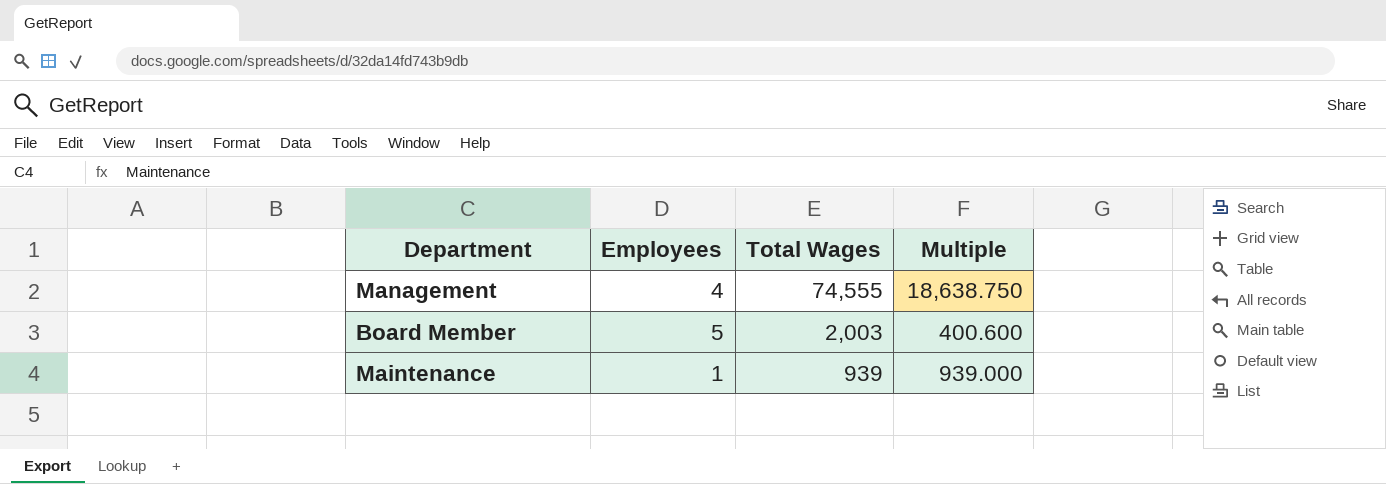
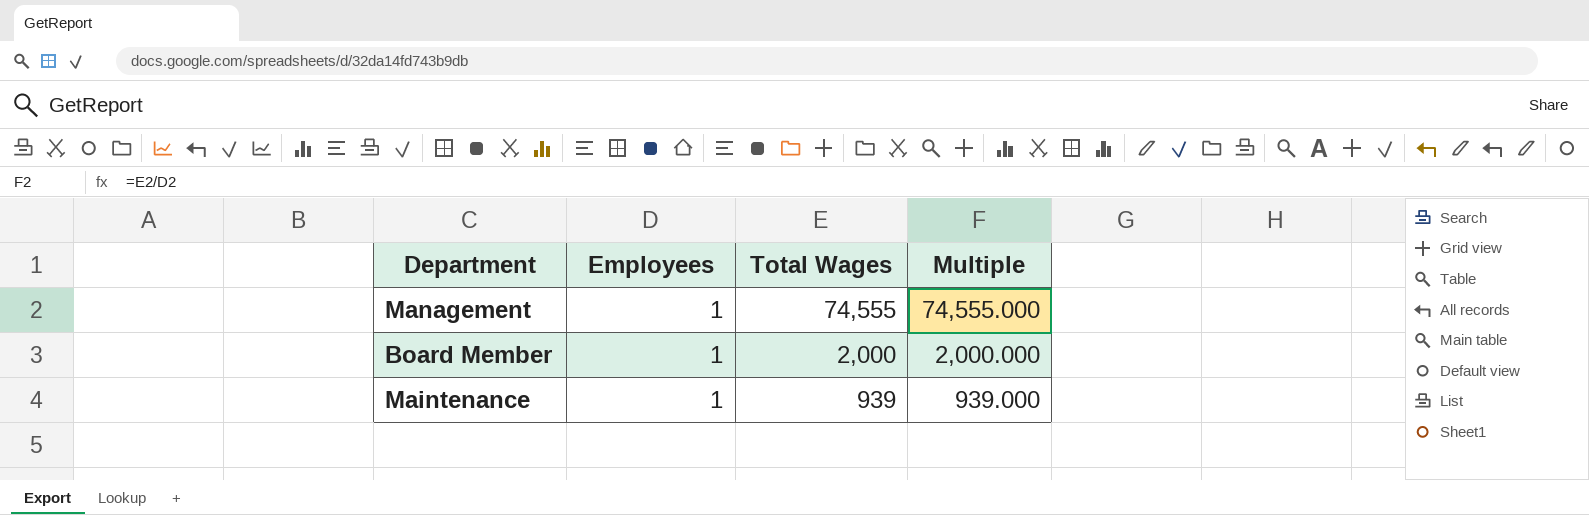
Management | Employees: 4 -> 1
Management | Multiple: 18,638.750 -> 74,555.000
Board Member | Employees: 5 -> 1
Board Member | Total Wages: 2,003 -> 2,000
Board Member | Multiple: 400.600 -> 2,000.000

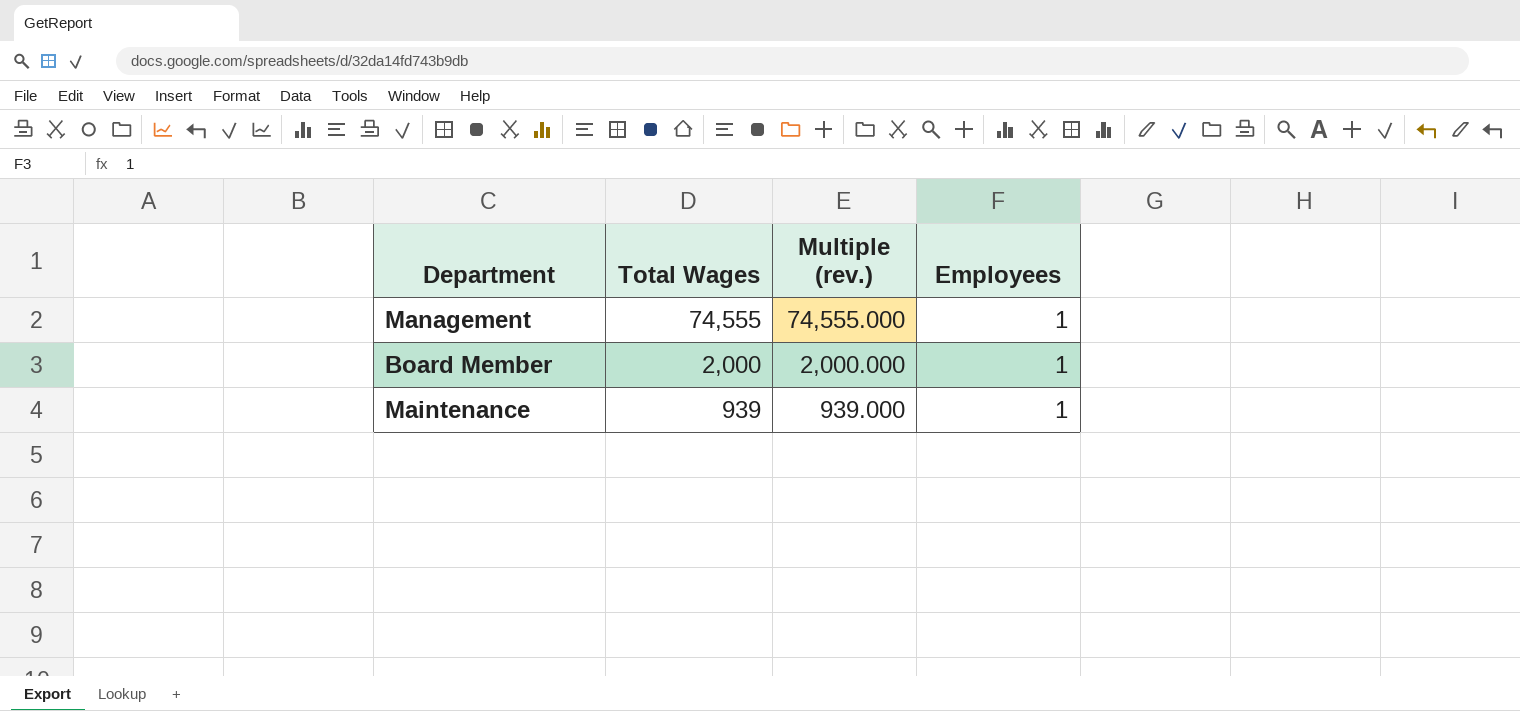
column name: Multiple -> Multiple (rev.)
column Employees | position: 2 -> 4

